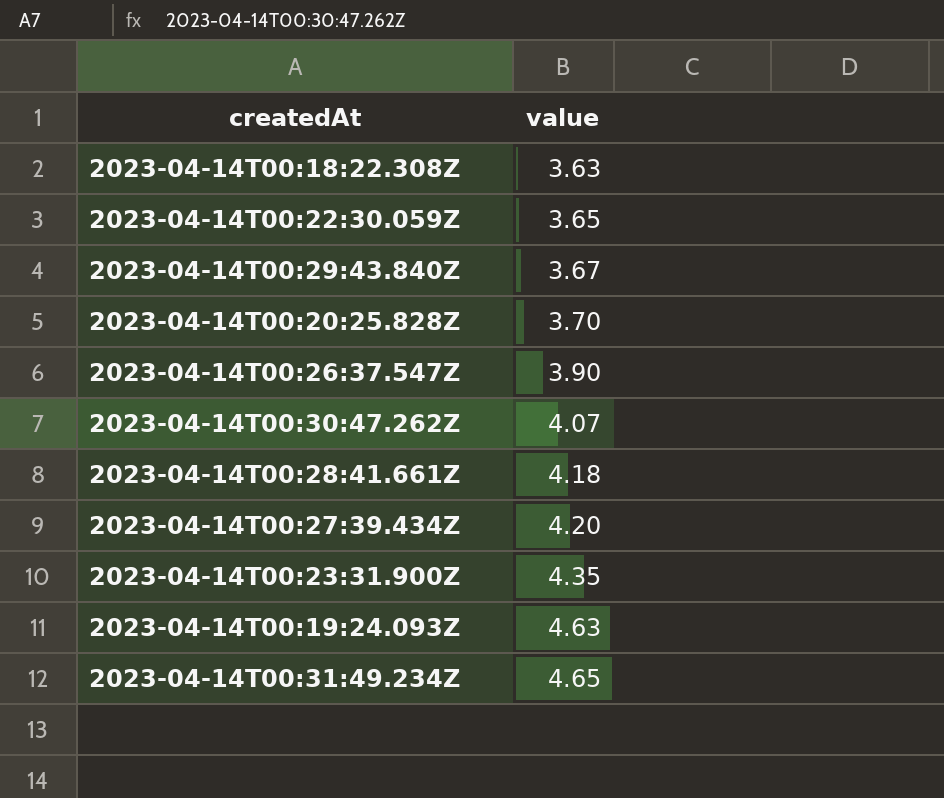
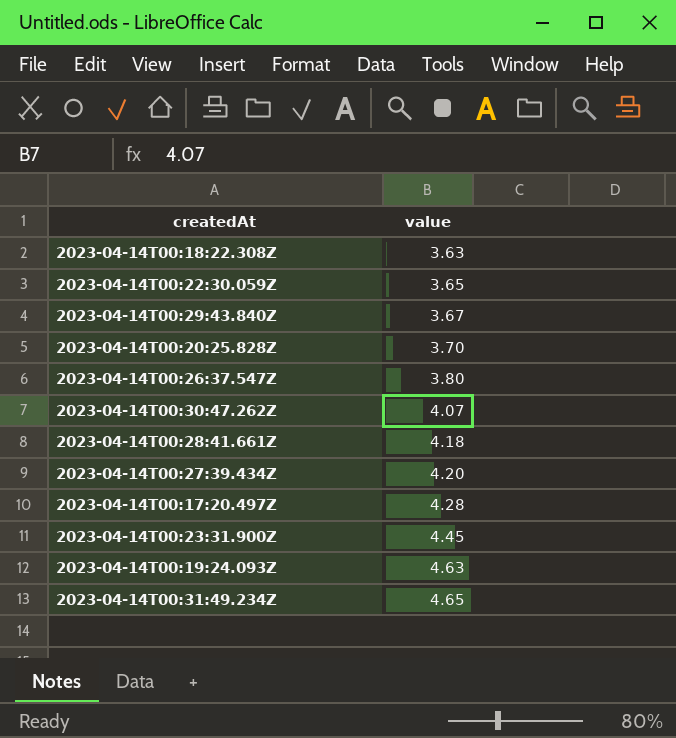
2023-04-14T00:26:37.547Z | value: 3.90 -> 3.80
row 2023-04-14T00:17:20.497Z: none -> 4.28
2023-04-14T00:23:31.900Z | value: 4.35 -> 4.45

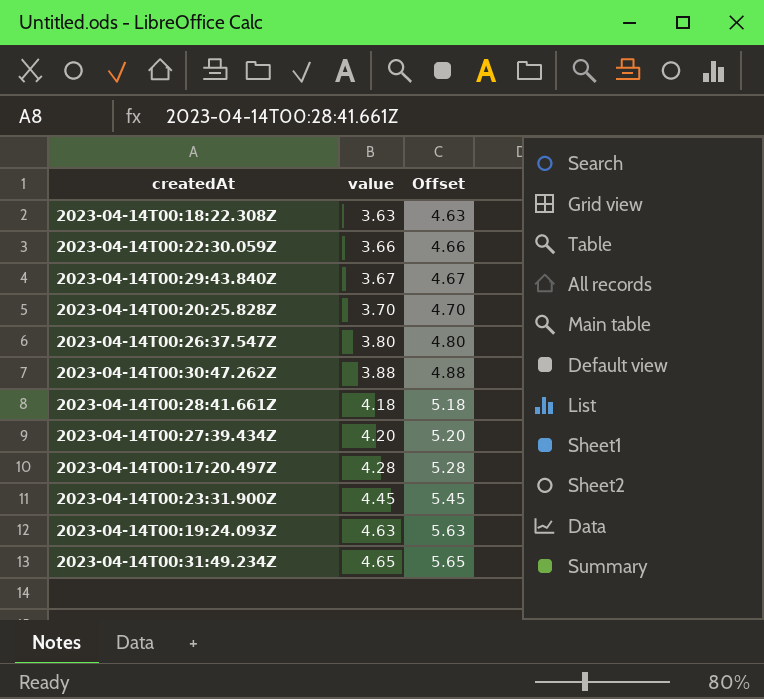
column Offset | formula: none -> [value] + 1
2023-04-14T00:22:30.059Z | value: 3.65 -> 3.66
2023-04-14T00:30:47.262Z | value: 4.07 -> 3.88

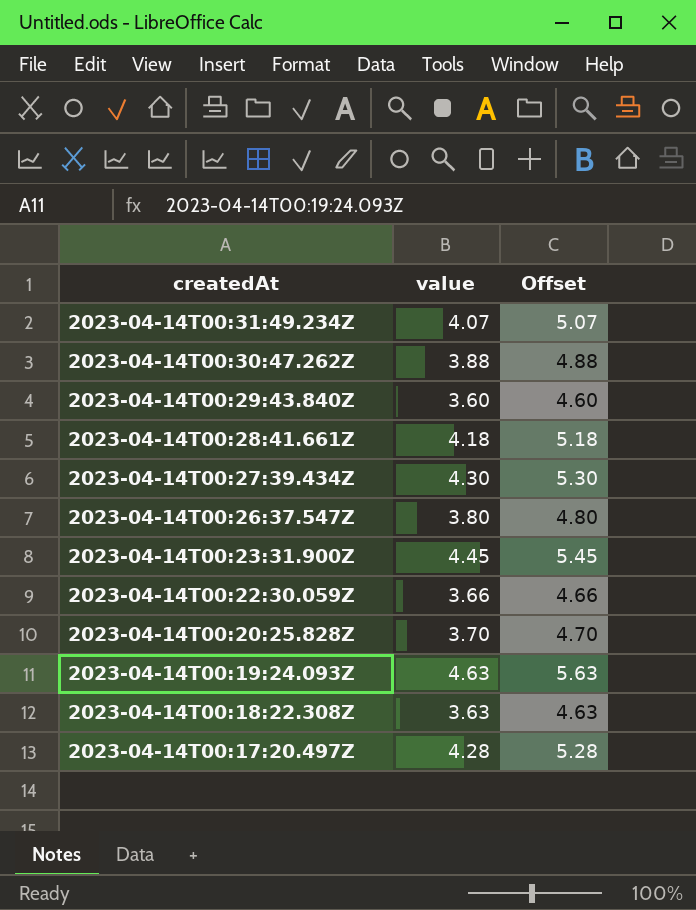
row order: value ascending -> createdAt descending
2023-04-14T00:31:49.234Z | value: 4.65 -> 4.07
2023-04-14T00:31:49.234Z | Offset: 5.65 -> 5.07
2023-04-14T00:29:43.840Z | value: 3.67 -> 3.60
2023-04-14T00:29:43.840Z | Offset: 4.67 -> 4.60
2023-04-14T00:27:39.434Z | value: 4.20 -> 4.30
2023-04-14T00:27:39.434Z | Offset: 5.20 -> 5.30

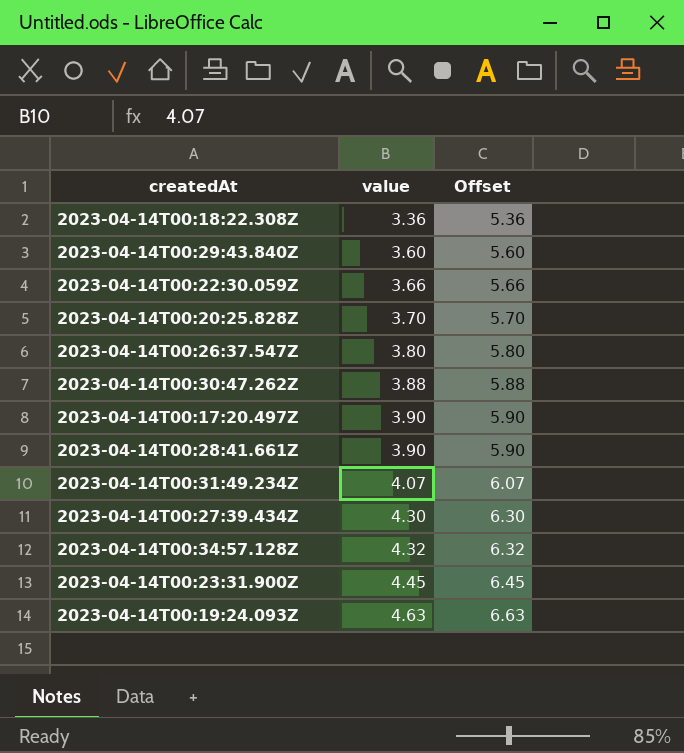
row order: createdAt descending -> value ascending
column Offset | formula: [value] + 1 -> [value] + 2
2023-04-14T00:18:22.308Z | value: 3.63 -> 3.36
2023-04-14T00:17:20.497Z | value: 4.28 -> 3.90
2023-04-14T00:28:41.661Z | value: 4.18 -> 3.90
row 2023-04-14T00:34:57.128Z: none -> 4.32 | 6.32

